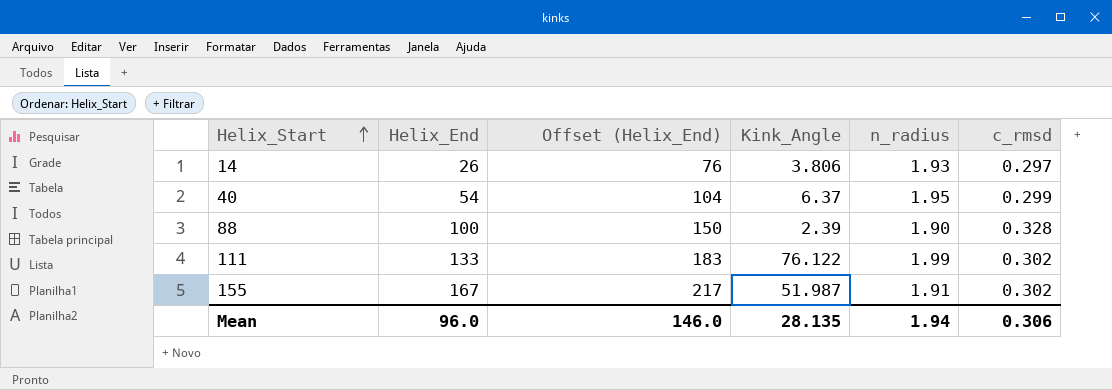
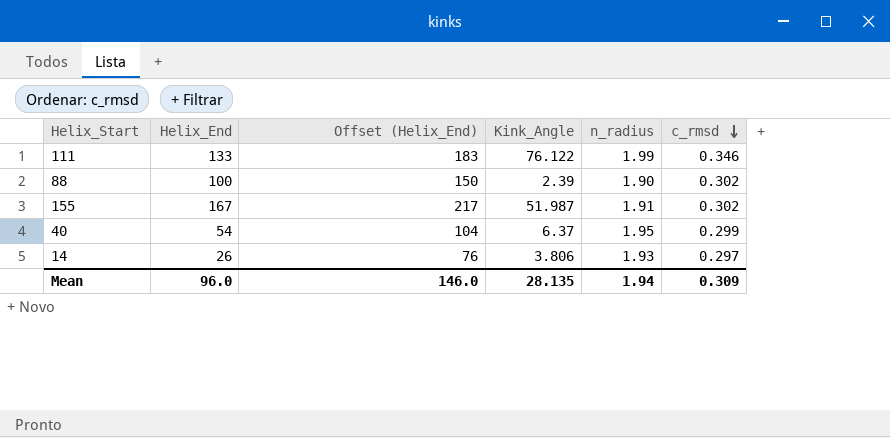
row order: Helix_Start ascending -> c_rmsd descending
111 | c_rmsd: 0.302 -> 0.346
88 | c_rmsd: 0.328 -> 0.302
Mean | c_rmsd: 0.306 -> 0.309

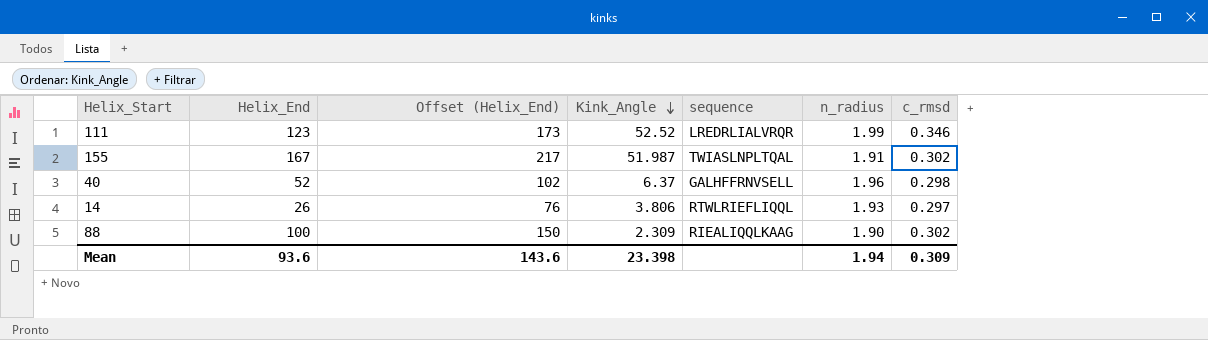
row order: c_rmsd descending -> Kink_Angle descending
column sequence | position: none -> 5
111 | Helix_End: 133 -> 123
111 | Offset (Helix_End): 183 -> 173
111 | Kink_Angle: 76.122 -> 52.52
40 | Helix_End: 54 -> 52
40 | Offset (Helix_End): 104 -> 102
40 | n_radius: 1.95 -> 1.96
40 | c_rmsd: 0.299 -> 0.298
88 | Kink_Angle: 2.39 -> 2.309
Mean | Helix_End: 96.0 -> 93.6
Mean | Offset (Helix_End): 146.0 -> 143.6
Mean | Kink_Angle: 28.135 -> 23.398

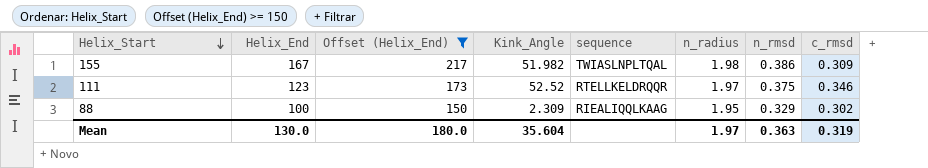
filter: none -> Offset (Helix_End) >= 150
row order: Kink_Angle descending -> Helix_Start descending
column n_rmsd | position: none -> 7
155 | Kink_Angle: 51.987 -> 51.982
155 | n_radius: 1.91 -> 1.98
155 | c_rmsd: 0.302 -> 0.309
111 | sequence: LREDRLIALVRQR -> RTELLKELDRQQR
111 | n_radius: 1.99 -> 1.97
88 | n_radius: 1.90 -> 1.95
Mean | Helix_End: 93.6 -> 130.0
Mean | Offset (Helix_End): 143.6 -> 180.0
Mean | Kink_Angle: 23.398 -> 35.604
Mean | n_radius: 1.94 -> 1.97
Mean | c_rmsd: 0.309 -> 0.319

